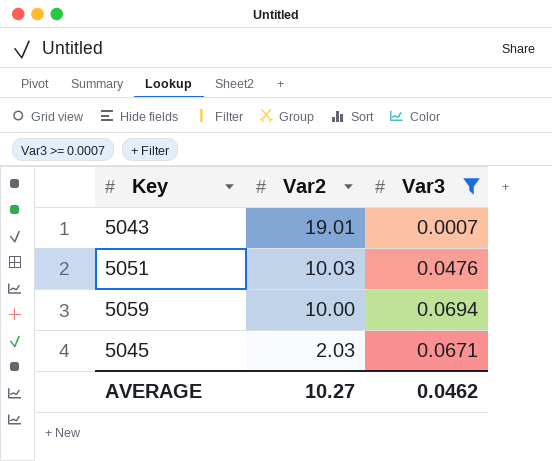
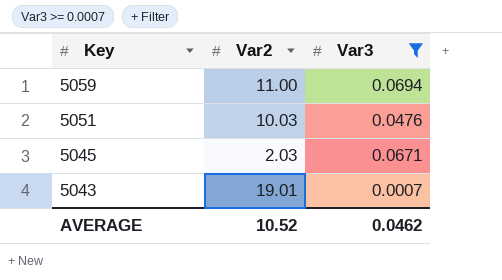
row order: Var2 descending -> Key descending
5059 | Var2: 10.00 -> 11.00
AVERAGE | Var2: 10.27 -> 10.52

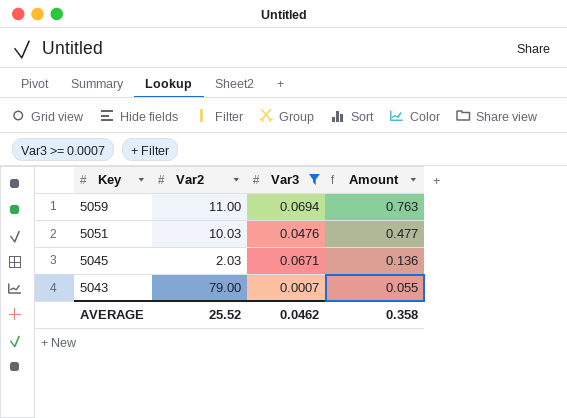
column Amount | formula: none -> [Var2] * [Var3]
5043 | Var2: 19.01 -> 79.00
AVERAGE | Var2: 10.52 -> 25.52

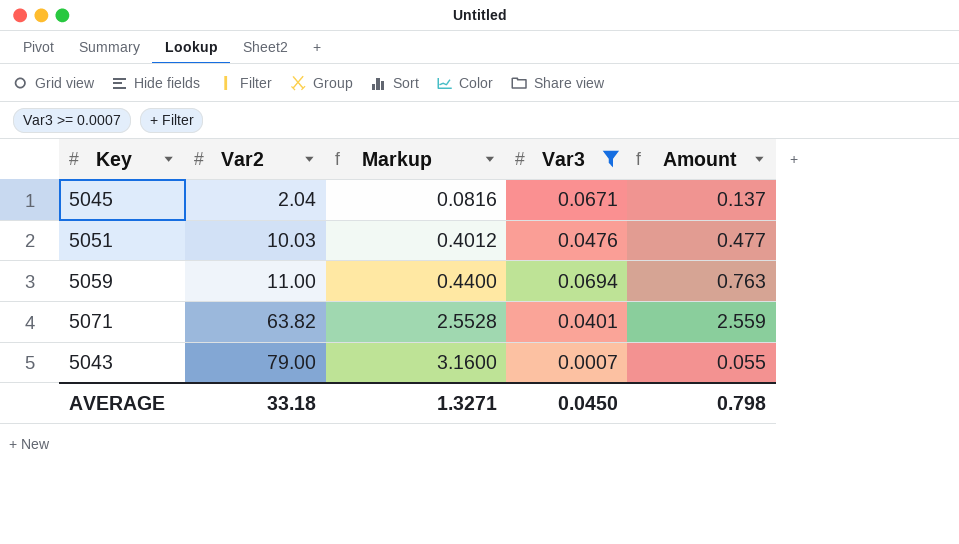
row order: Key descending -> Var2 ascending
column Markup | formula: none -> [Var2] * 0.04
5045 | Var2: 2.03 -> 2.04
5045 | Amount: 0.136 -> 0.137
row 5071: none -> 63.82 | 2.5528 | 0.0401 | 2.559
AVERAGE | Var2: 25.52 -> 33.18
AVERAGE | Var3: 0.0462 -> 0.0450
AVERAGE | Amount: 0.358 -> 0.798

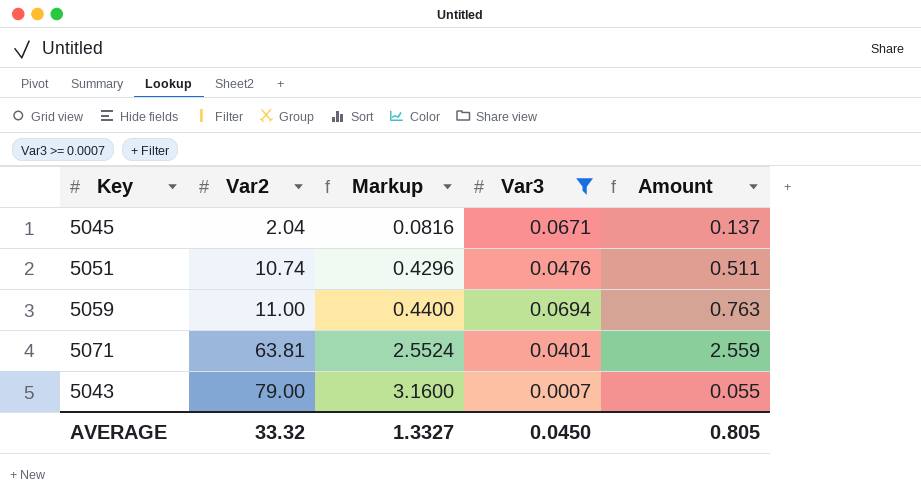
5051 | Var2: 10.03 -> 10.74
5051 | Markup: 0.4012 -> 0.4296
5051 | Amount: 0.477 -> 0.511
5071 | Var2: 63.82 -> 63.81
5071 | Markup: 2.5528 -> 2.5524
AVERAGE | Var2: 33.18 -> 33.32
AVERAGE | Markup: 1.3271 -> 1.3327
AVERAGE | Amount: 0.798 -> 0.805

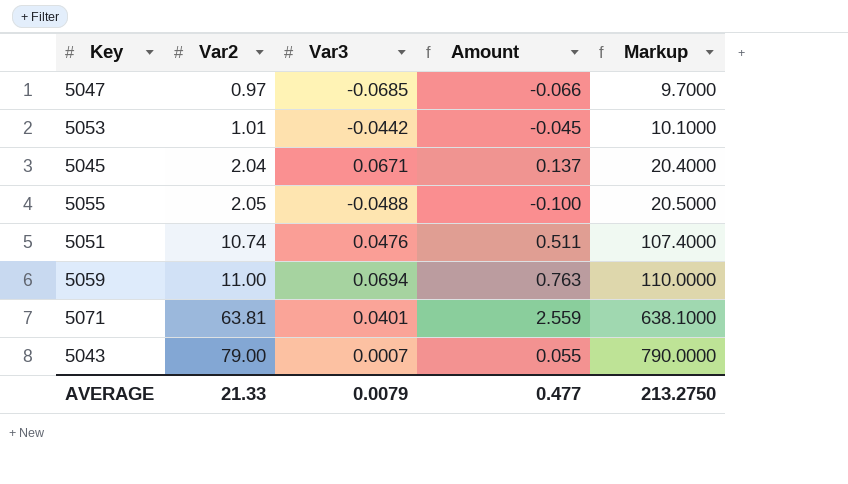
filter: Var3 >= 0.0007 -> none
column Markup | formula: [Var2] * 0.04 -> [Var2] * 10
column Markup | position: 3 -> 5
AVERAGE | Var2: 33.32 -> 21.33
AVERAGE | Var3: 0.0450 -> 0.0079
AVERAGE | Amount: 0.805 -> 0.477
AVERAGE | Markup: 1.3327 -> 213.2750

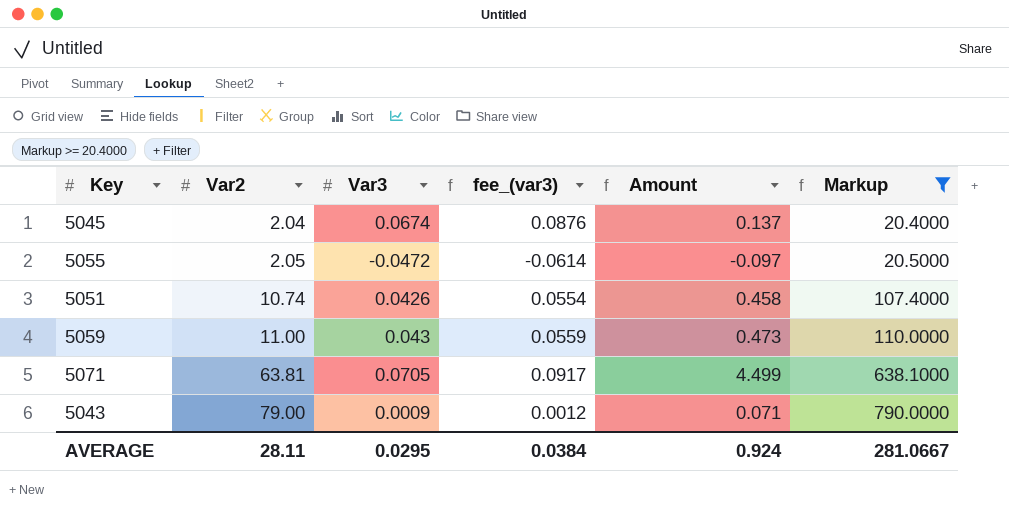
filter: none -> Markup >= 20.4000
column fee_(var3) | formula: none -> [Var3] * 1.3
5045 | Var3: 0.0671 -> 0.0674
5055 | Var3: -0.0488 -> -0.0472
5055 | Amount: -0.100 -> -0.097
5051 | Var3: 0.0476 -> 0.0426
5051 | Amount: 0.511 -> 0.458
5059 | Var3: 0.0694 -> 0.043
5059 | Amount: 0.763 -> 0.473
5071 | Var3: 0.0401 -> 0.0705
5071 | Amount: 2.559 -> 4.499
5043 | Var3: 0.0007 -> 0.0009
5043 | Amount: 0.055 -> 0.071
AVERAGE | Var2: 21.33 -> 28.11
AVERAGE | Var3: 0.0079 -> 0.0295
AVERAGE | Amount: 0.477 -> 0.924
AVERAGE | Markup: 213.2750 -> 281.0667

